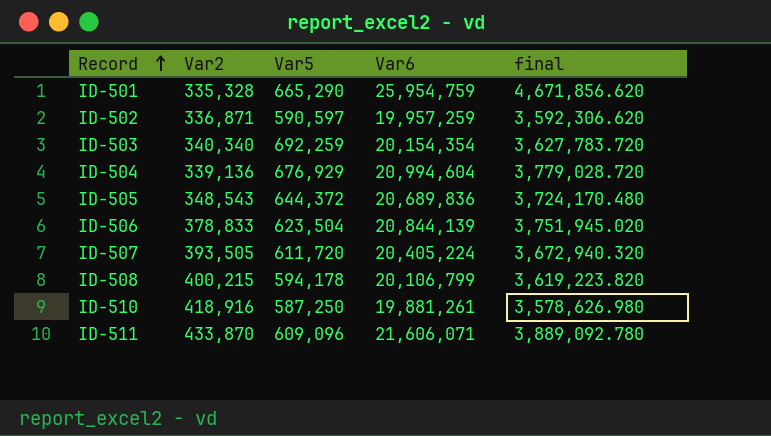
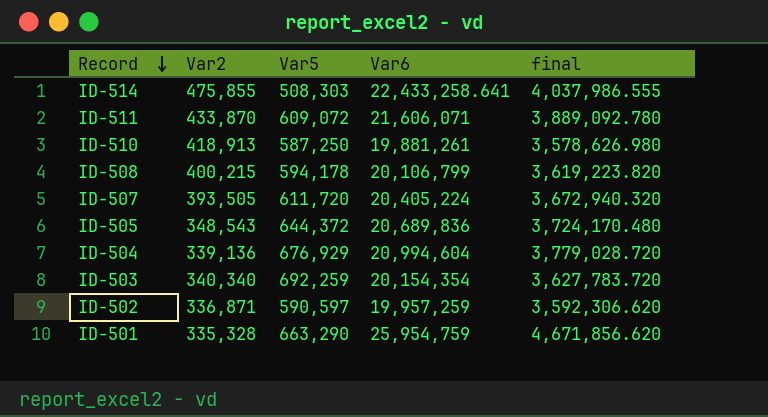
row order: Record ascending -> Record descending
row ID-506: 378,833 | 623,504 | 20,844,139 | 3,751,945.020 -> none
row ID-514: none -> 475,855 | 508,303 | 22,433,258.641 | 4,037,986.555
ID-511 | Var5: 609,096 -> 609,072
ID-510 | Var2: 418,916 -> 418,913
ID-501 | Var5: 665,290 -> 663,290

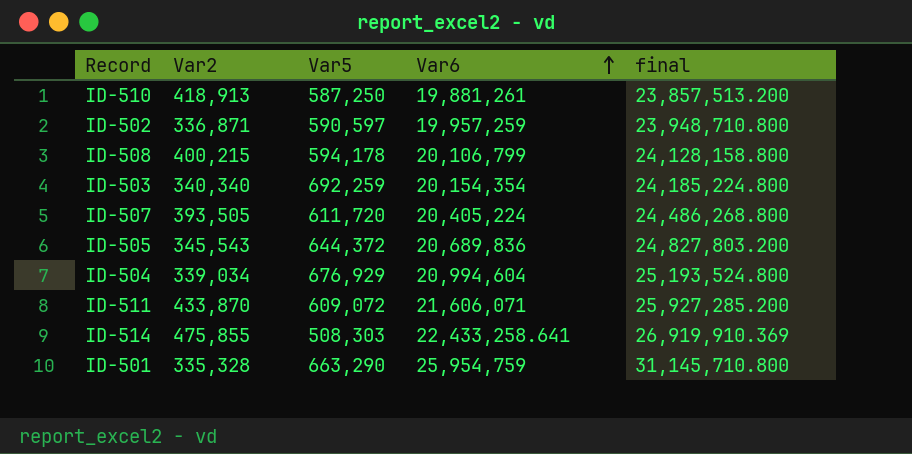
row order: Record descending -> Var6 ascending
column final | formula: [Var6] * 0.18 -> [Var6] * 1.2
ID-505 | Var2: 348,543 -> 345,543
ID-504 | Var2: 339,136 -> 339,034

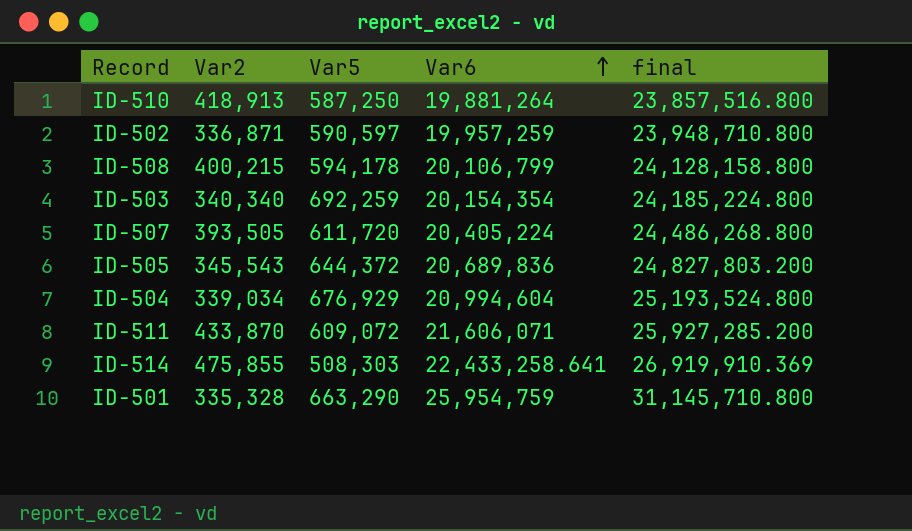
ID-510 | Var6: 19,881,261 -> 19,881,264
ID-510 | final: 23,857,513.200 -> 23,857,516.800

